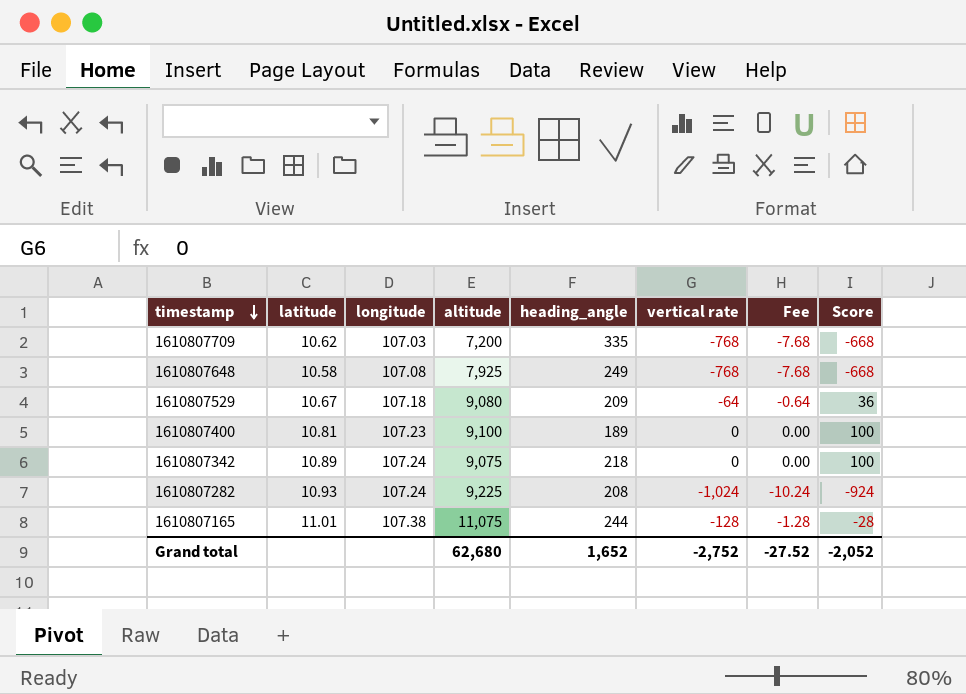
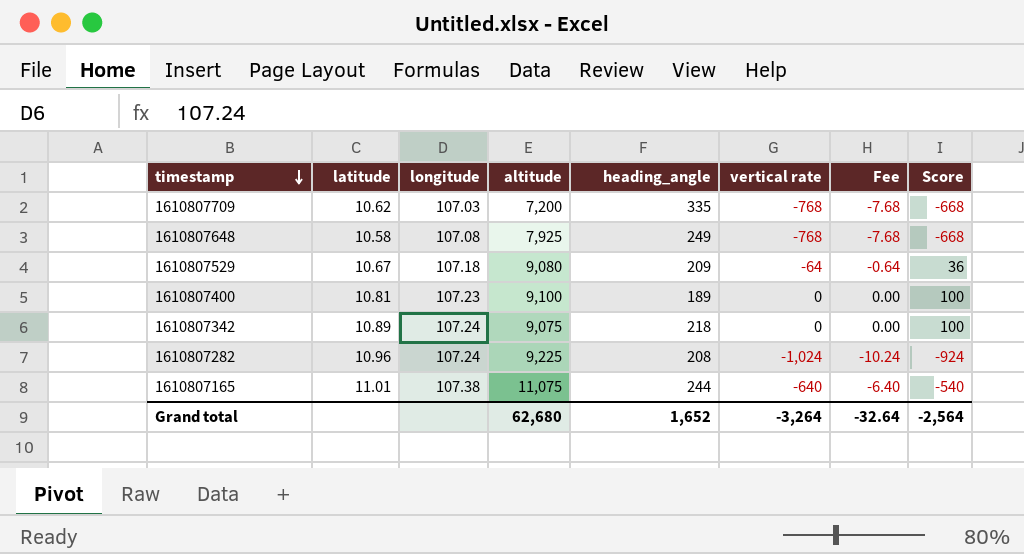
1610807282 | latitude: 10.93 -> 10.96
1610807165 | vertical rate: -128 -> -640
1610807165 | Fee: -1.28 -> -6.40
1610807165 | Score: -28 -> -540
Grand total | vertical rate: -2,752 -> -3,264
Grand total | Fee: -27.52 -> -32.64
Grand total | Score: -2,052 -> -2,564

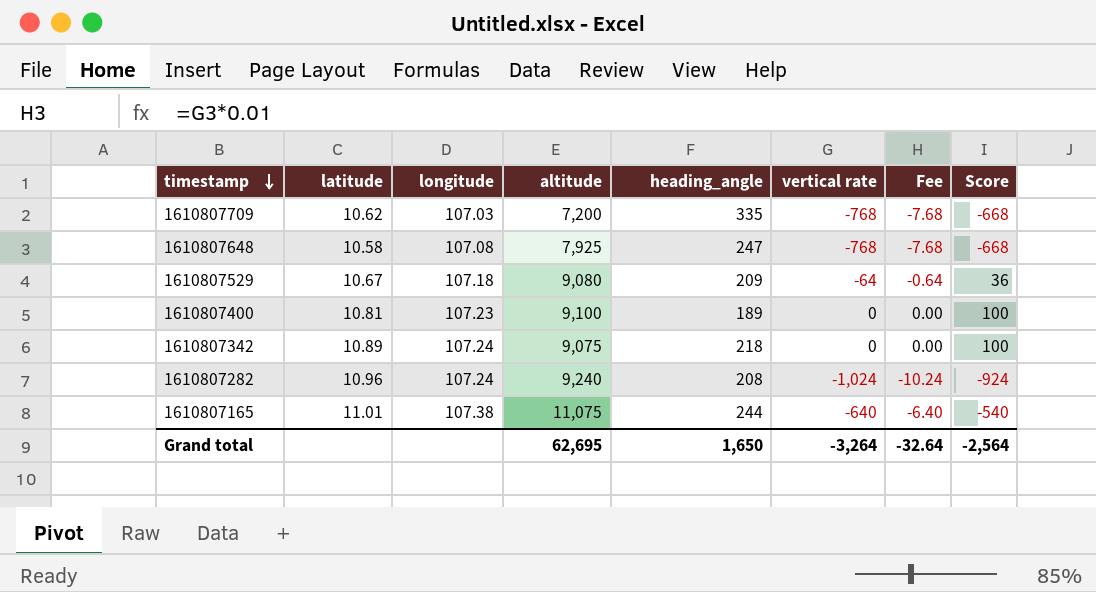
1610807648 | heading_angle: 249 -> 247
1610807282 | altitude: 9,225 -> 9,240
Grand total | altitude: 62,680 -> 62,695
Grand total | heading_angle: 1,652 -> 1,650

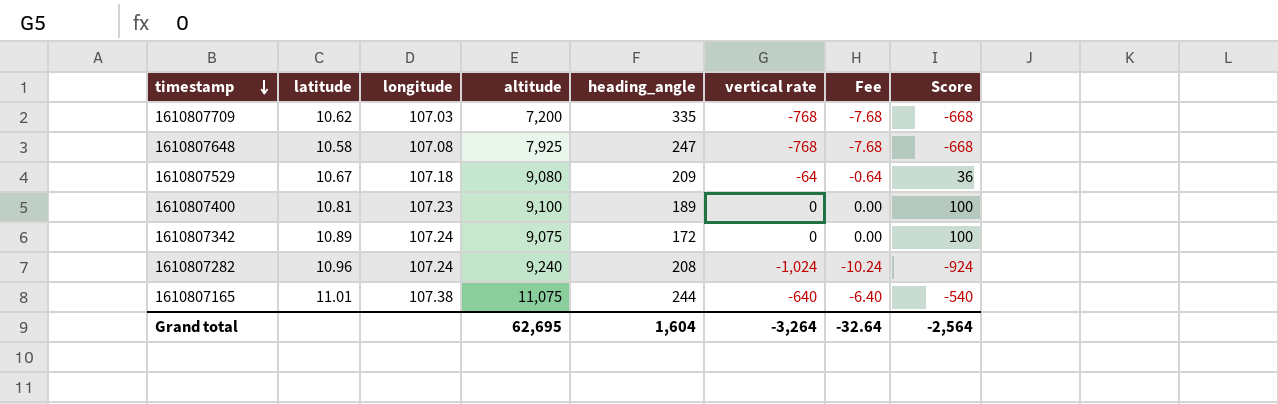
1610807342 | heading_angle: 218 -> 172
Grand total | heading_angle: 1,650 -> 1,604

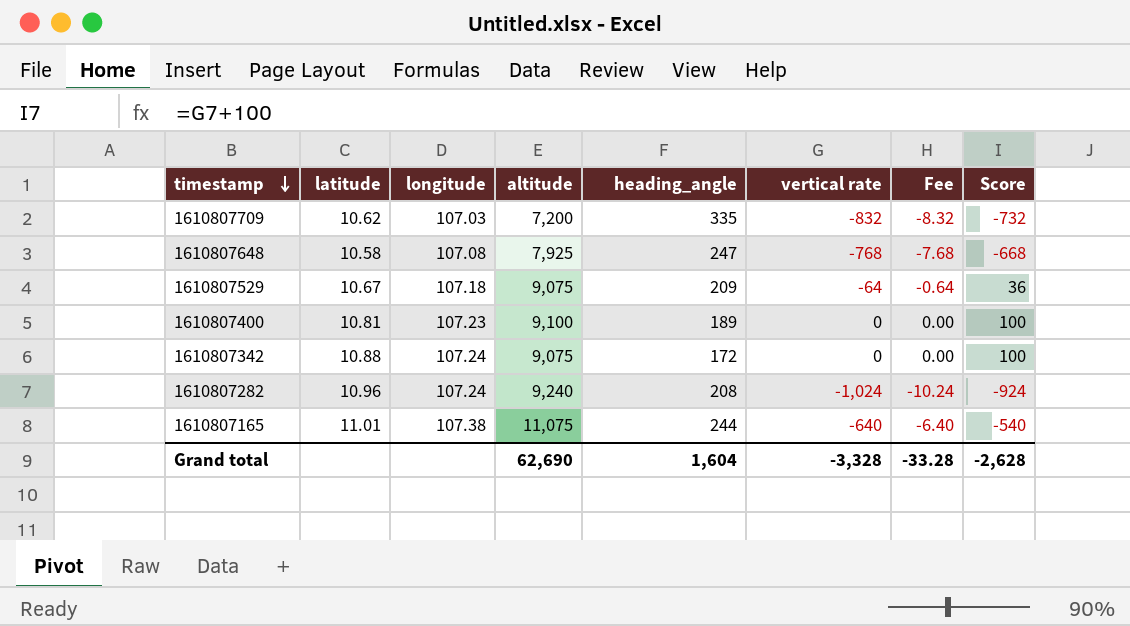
1610807709 | vertical rate: -768 -> -832
1610807709 | Fee: -7.68 -> -8.32
1610807709 | Score: -668 -> -732
1610807529 | altitude: 9,080 -> 9,075
1610807342 | latitude: 10.89 -> 10.88
Grand total | altitude: 62,695 -> 62,690
Grand total | vertical rate: -3,264 -> -3,328
Grand total | Fee: -32.64 -> -33.28
Grand total | Score: -2,564 -> -2,628

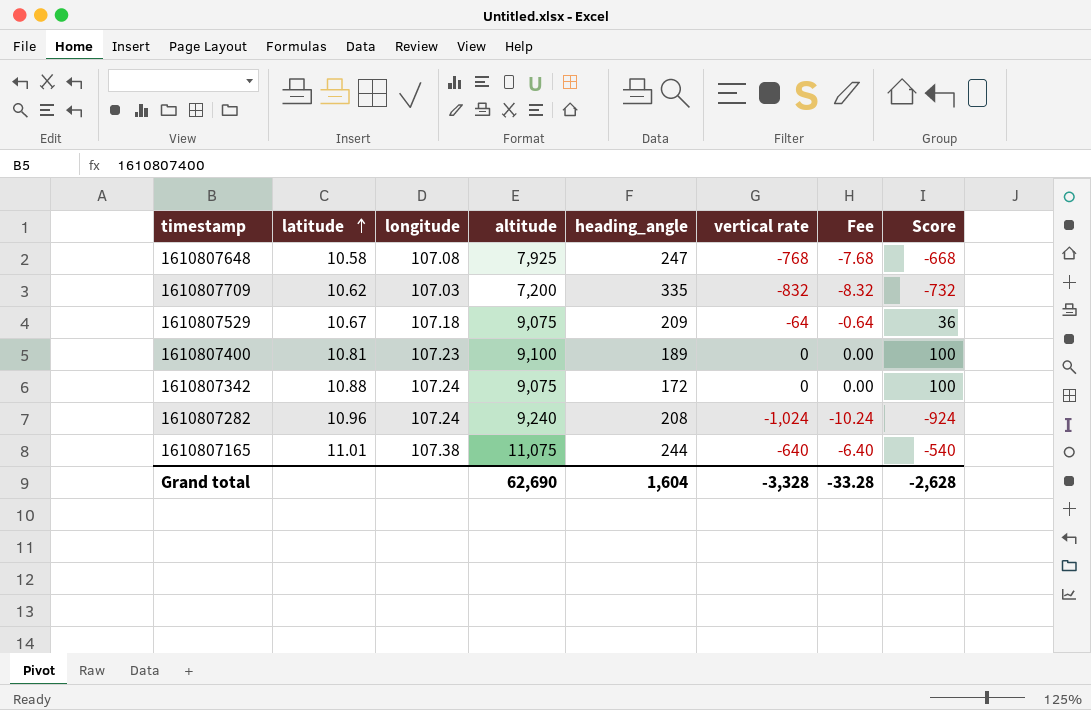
row order: timestamp descending -> latitude ascending

